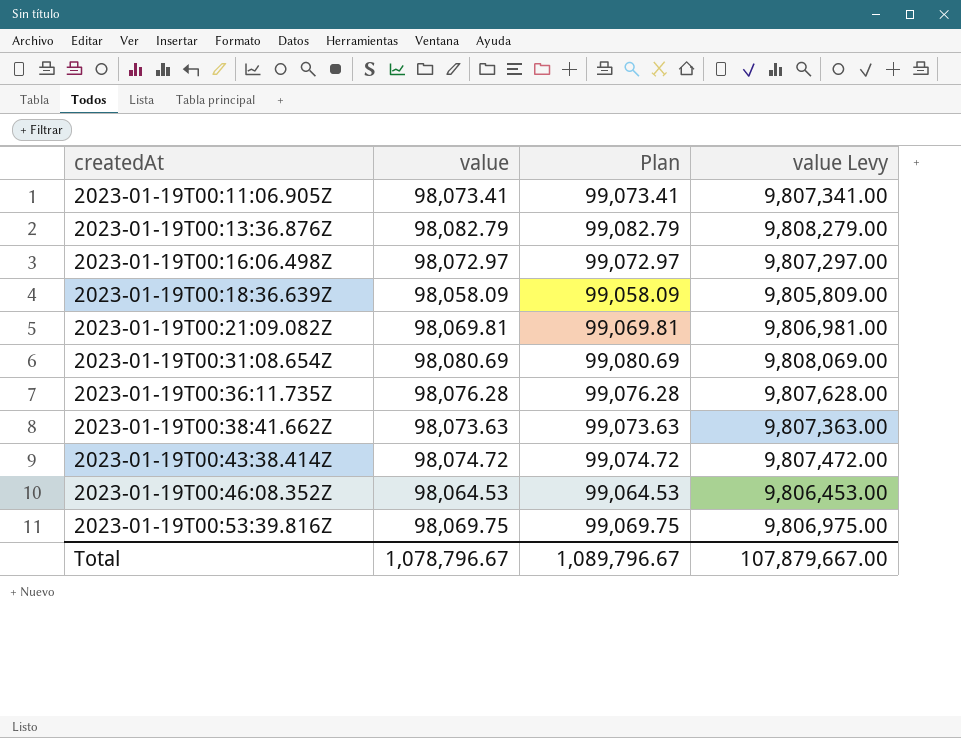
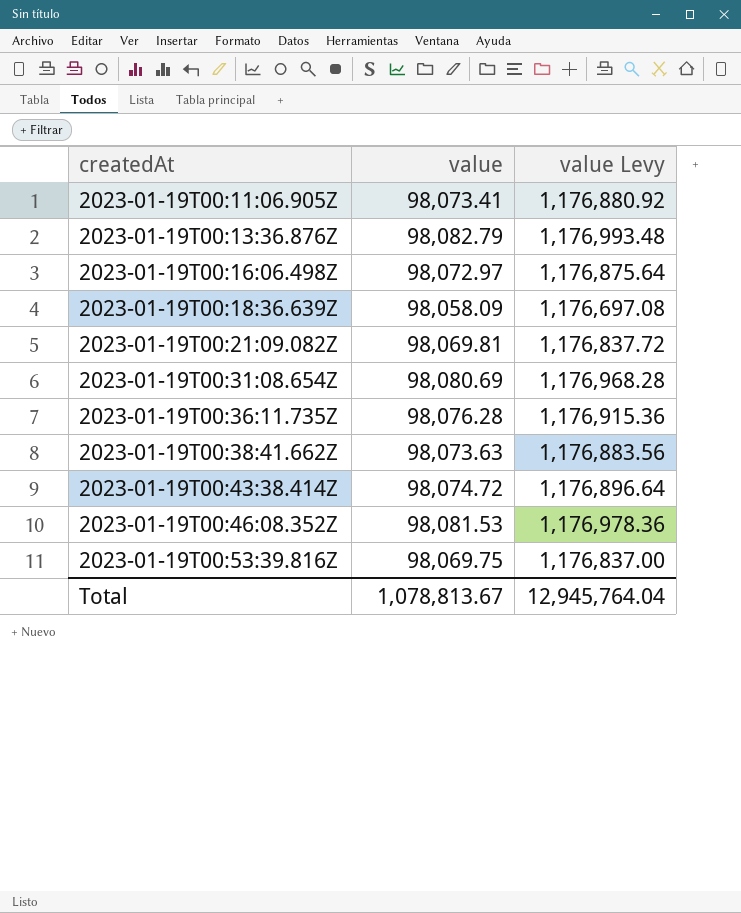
column Plan | formula: [value] + 1000 -> none
column value Levy | formula: [value] * 100 -> [value] * 12
2023-01-19T00:46:08.352Z | value: 98,064.53 -> 98,081.53
Total | value: 1,078,796.67 -> 1,078,813.67
Total | value Levy: 107,879,667.00 -> 12,945,764.04

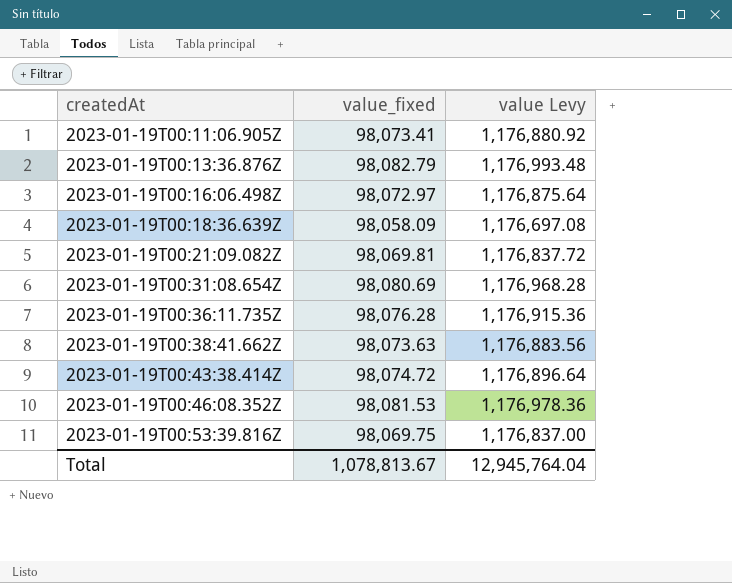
column name: value -> value_fixed

